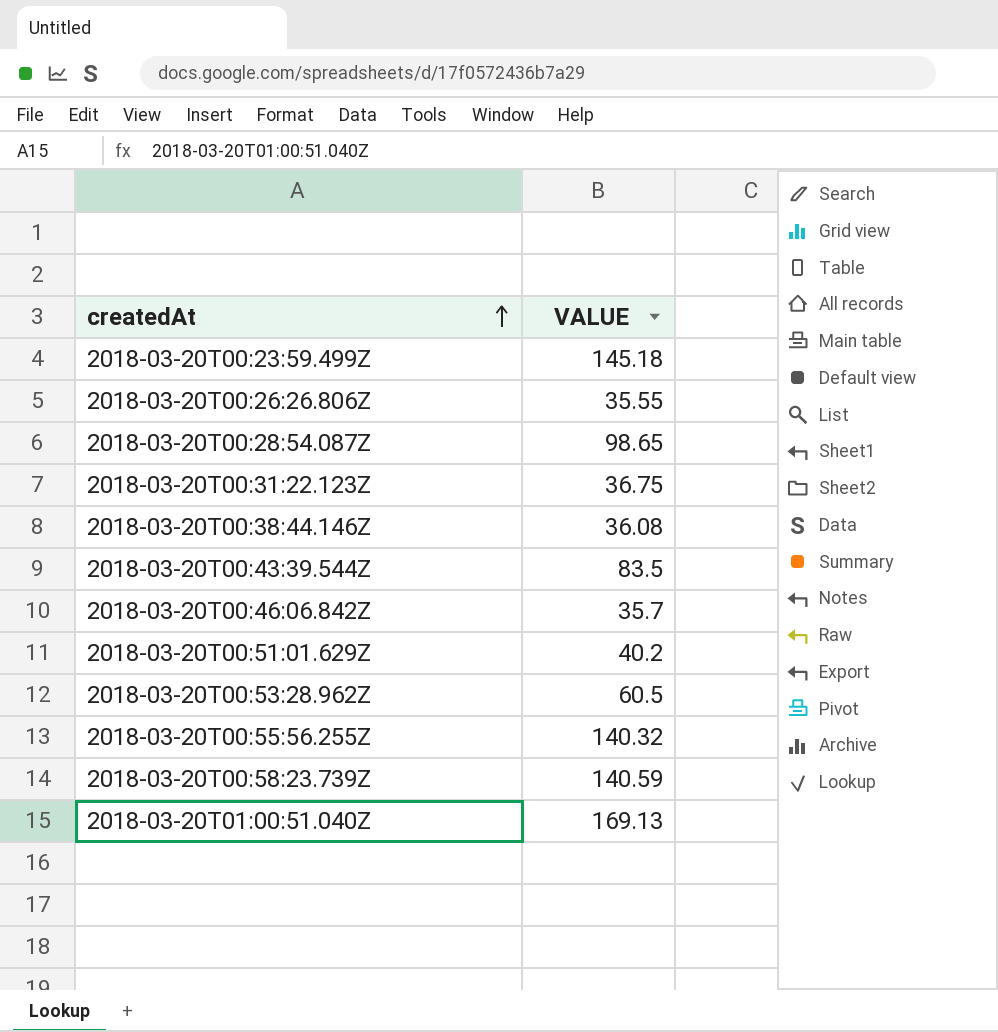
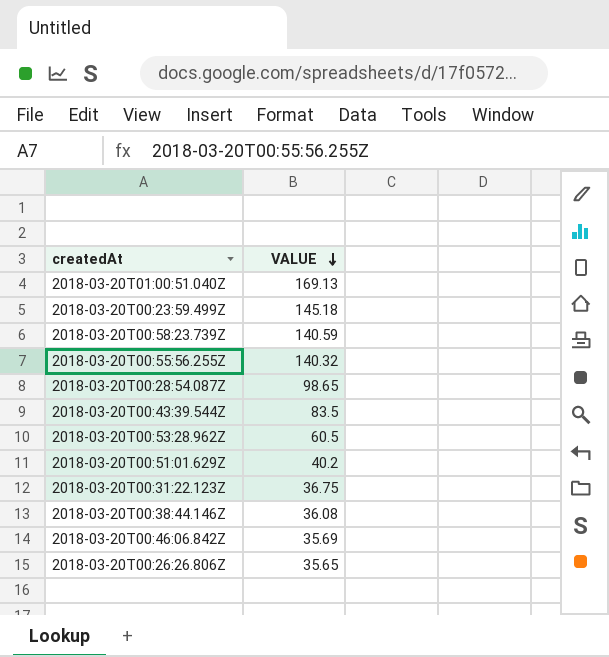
row order: createdAt ascending -> VALUE descending
2018-03-20T00:46:06.842Z | VALUE: 35.7 -> 35.69
2018-03-20T00:26:26.806Z | VALUE: 35.55 -> 35.65

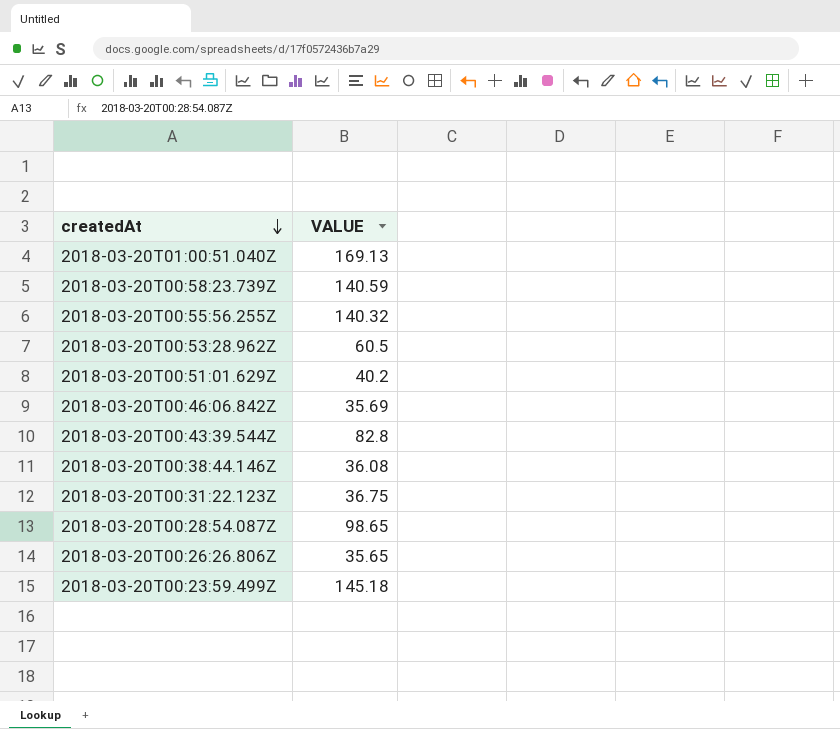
row order: VALUE descending -> createdAt descending
2018-03-20T00:43:39.544Z | VALUE: 83.5 -> 82.8

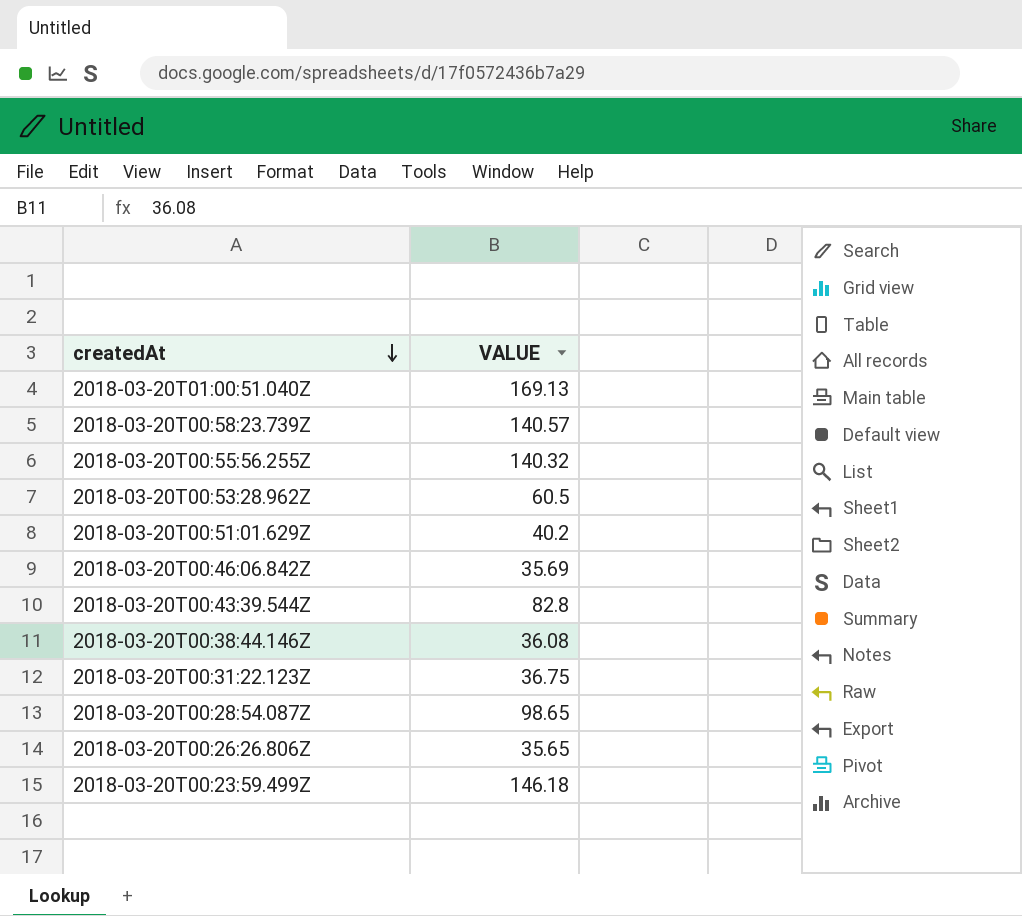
2018-03-20T00:58:23.739Z | VALUE: 140.59 -> 140.57
2018-03-20T00:23:59.499Z | VALUE: 145.18 -> 146.18

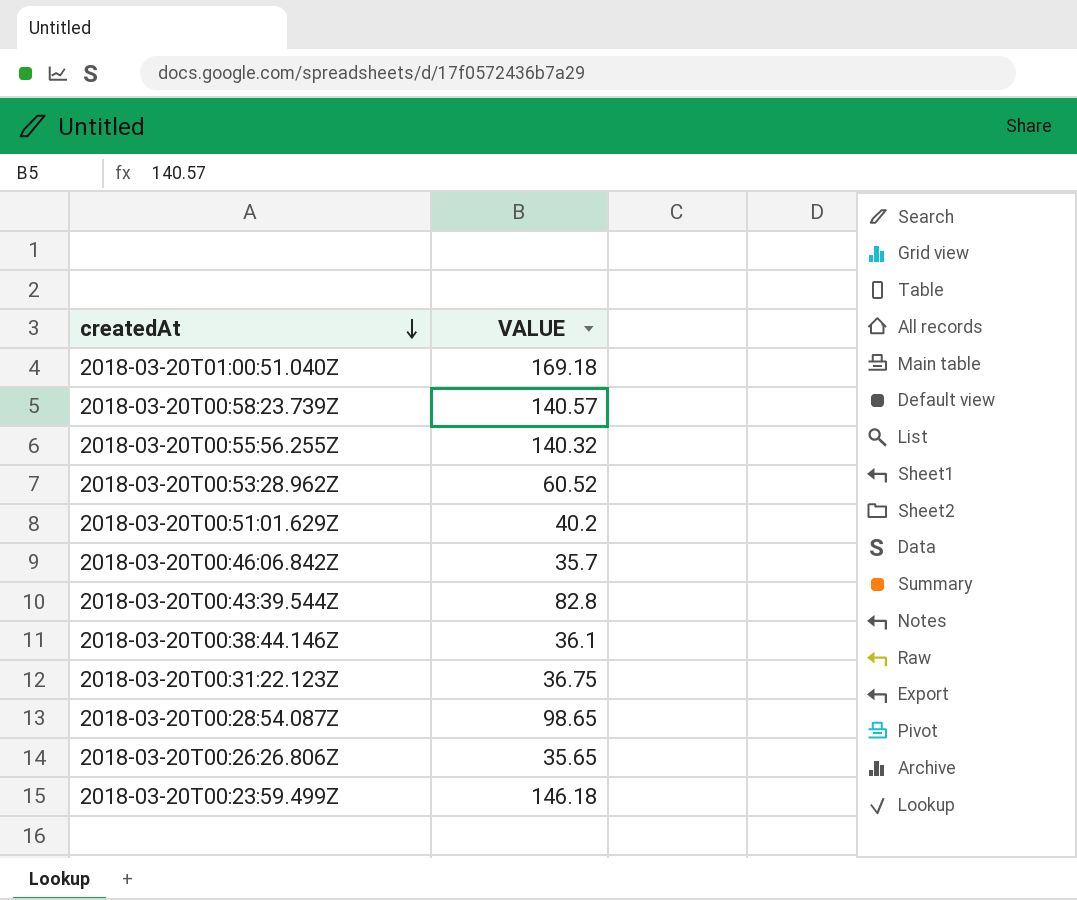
2018-03-20T01:00:51.040Z | VALUE: 169.13 -> 169.18
2018-03-20T00:53:28.962Z | VALUE: 60.5 -> 60.52
2018-03-20T00:46:06.842Z | VALUE: 35.69 -> 35.7
2018-03-20T00:38:44.146Z | VALUE: 36.08 -> 36.1

